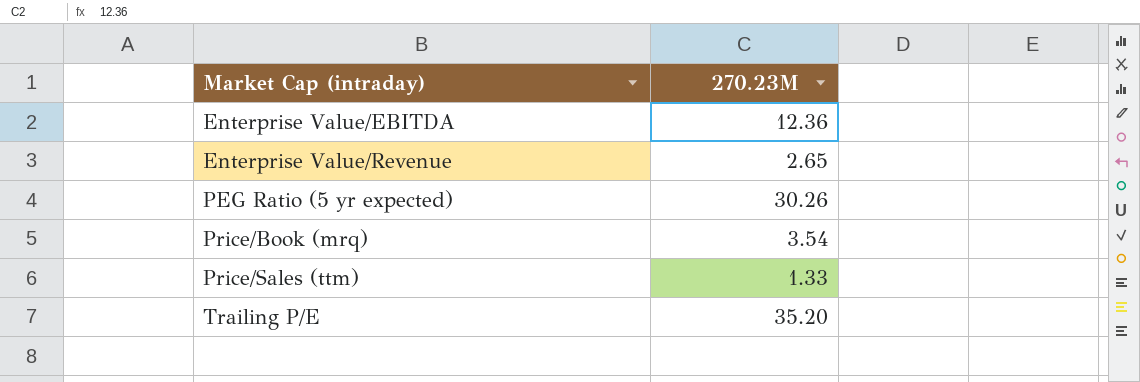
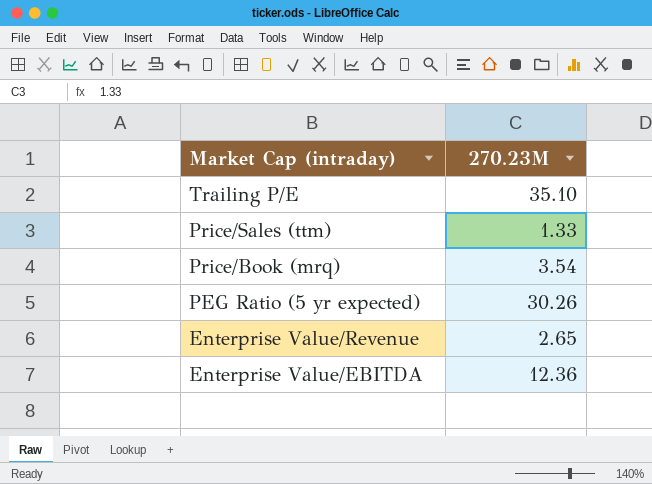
row order: Market Cap (intraday) ascending -> Market Cap (intraday) descending
Trailing P/E | 270.23M: 35.20 -> 35.10

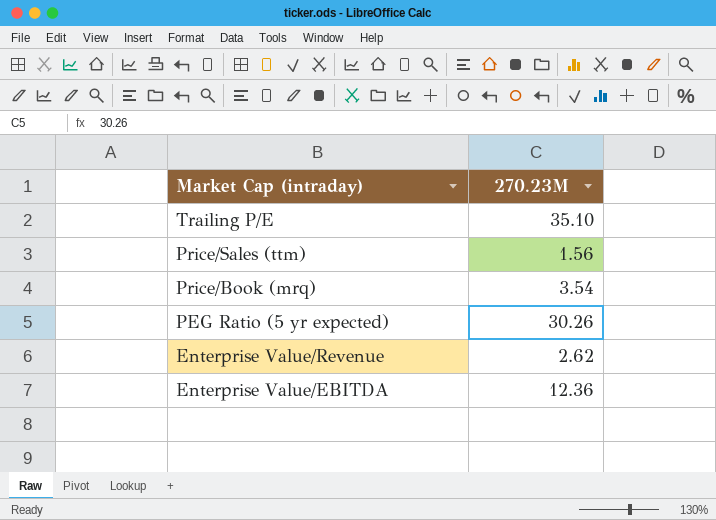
Price/Sales (ttm) | 270.23M: 1.33 -> 1.56
Enterprise Value/Revenue | 270.23M: 2.65 -> 2.62

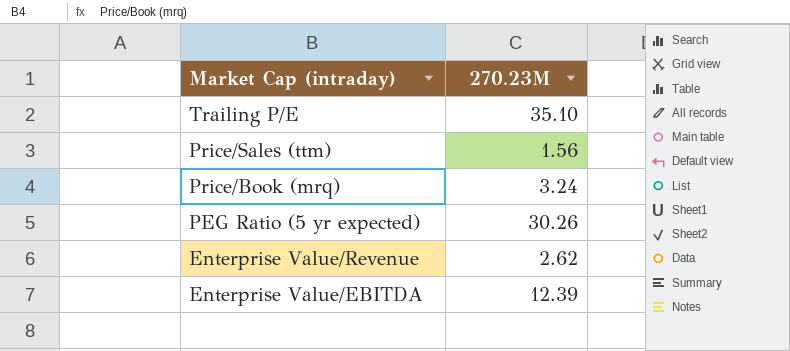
Price/Book (mrq) | 270.23M: 3.54 -> 3.24
Enterprise Value/EBITDA | 270.23M: 12.36 -> 12.39

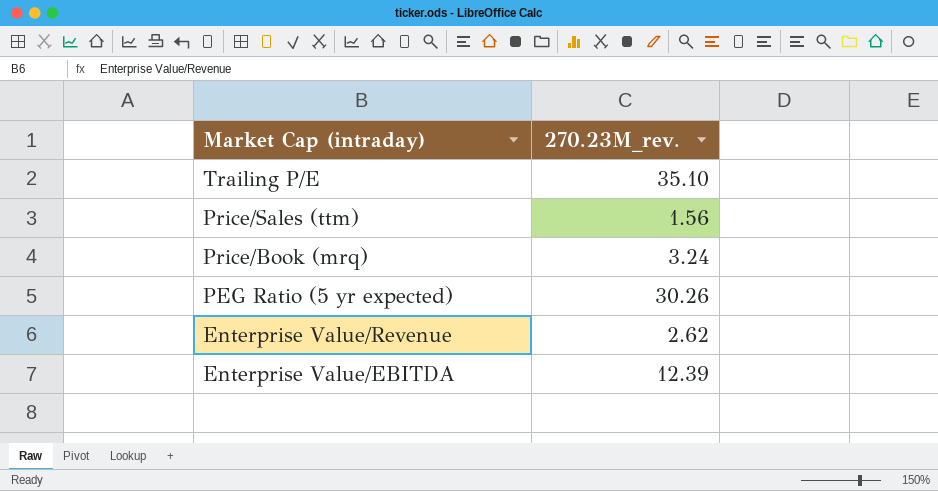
column name: 270.23M -> 270.23M_rev.

